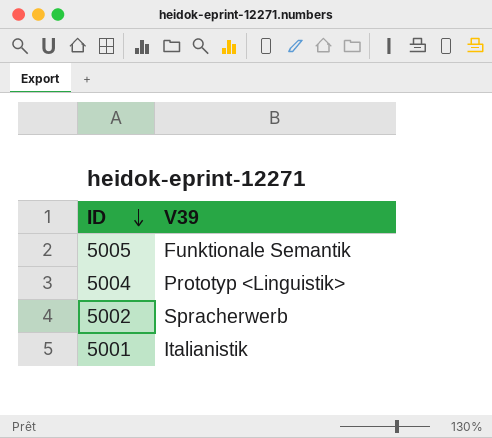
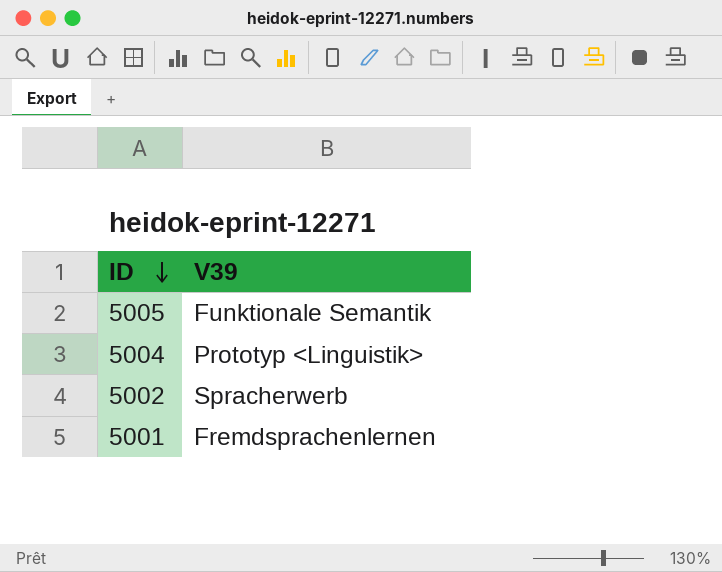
5001 | V39: Italianistik -> Fremdsprachenlernen

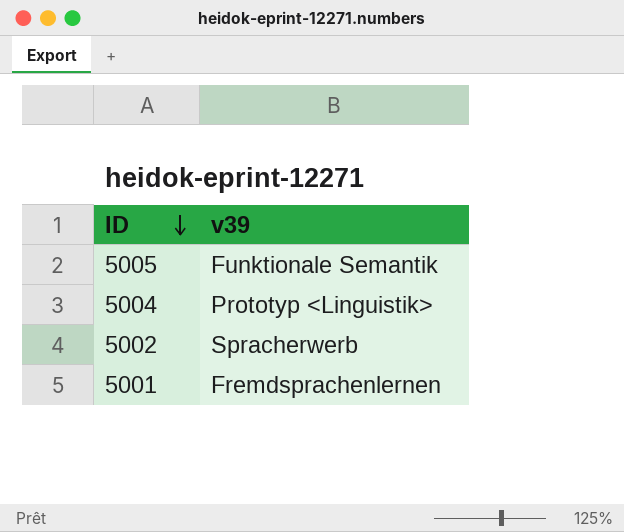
column name: V39 -> v39

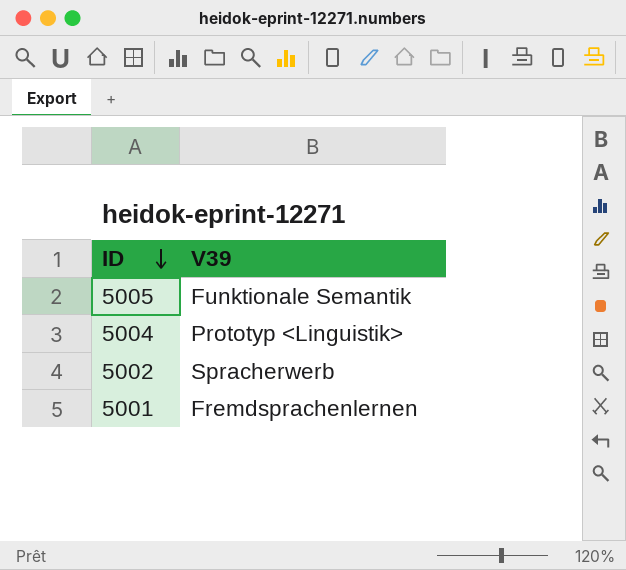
column name: v39 -> V39

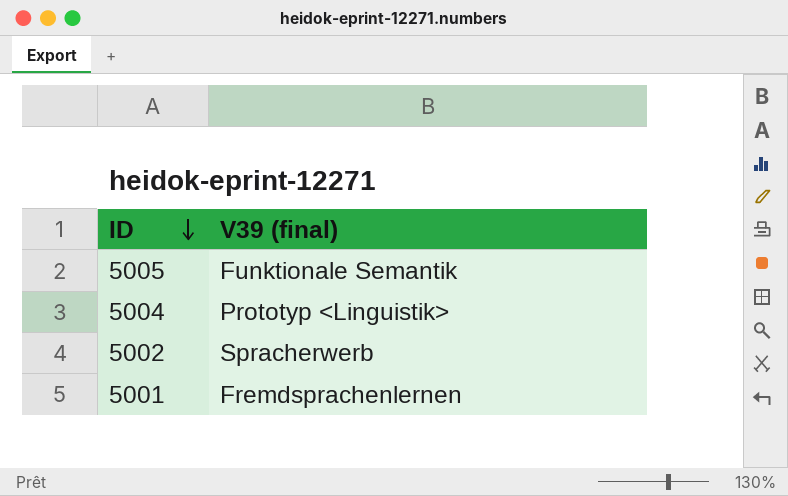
column name: V39 -> V39 (final)

